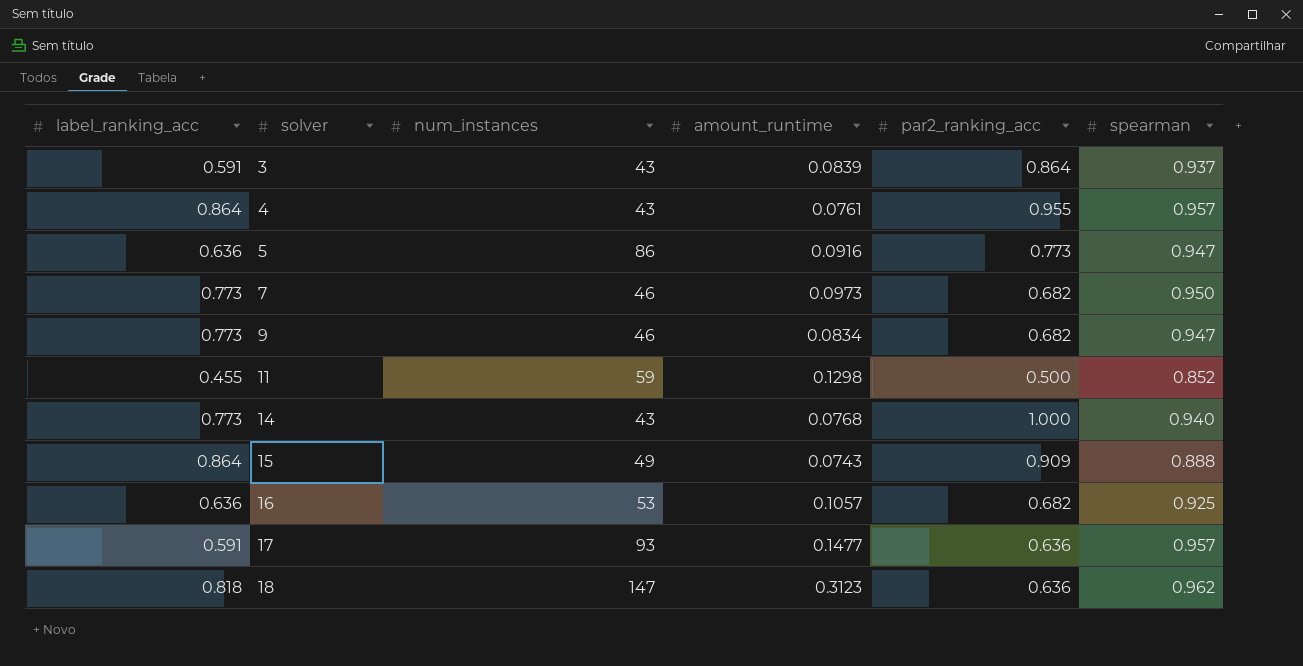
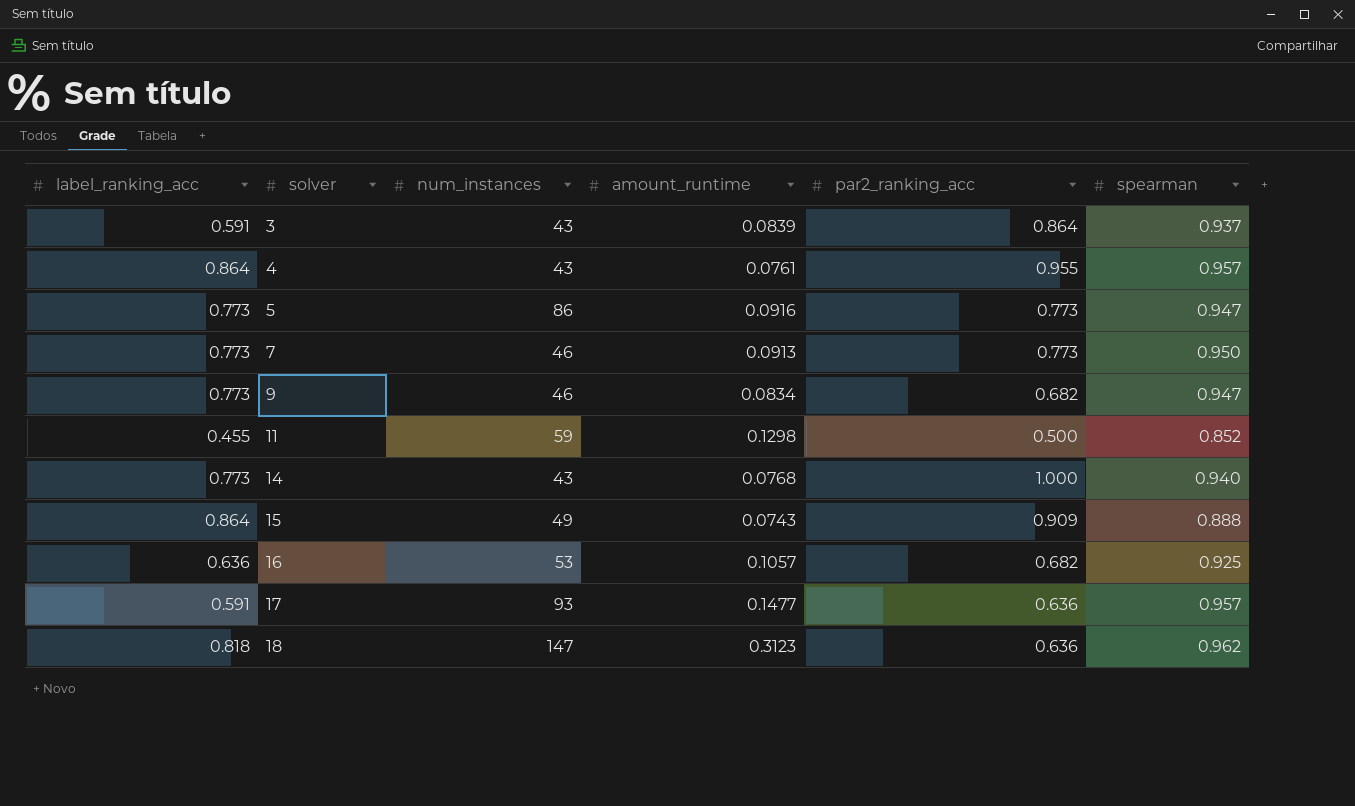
5 | label_ranking_acc: 0.636 -> 0.773
7 | amount_runtime: 0.0973 -> 0.0913
7 | par2_ranking_acc: 0.682 -> 0.773

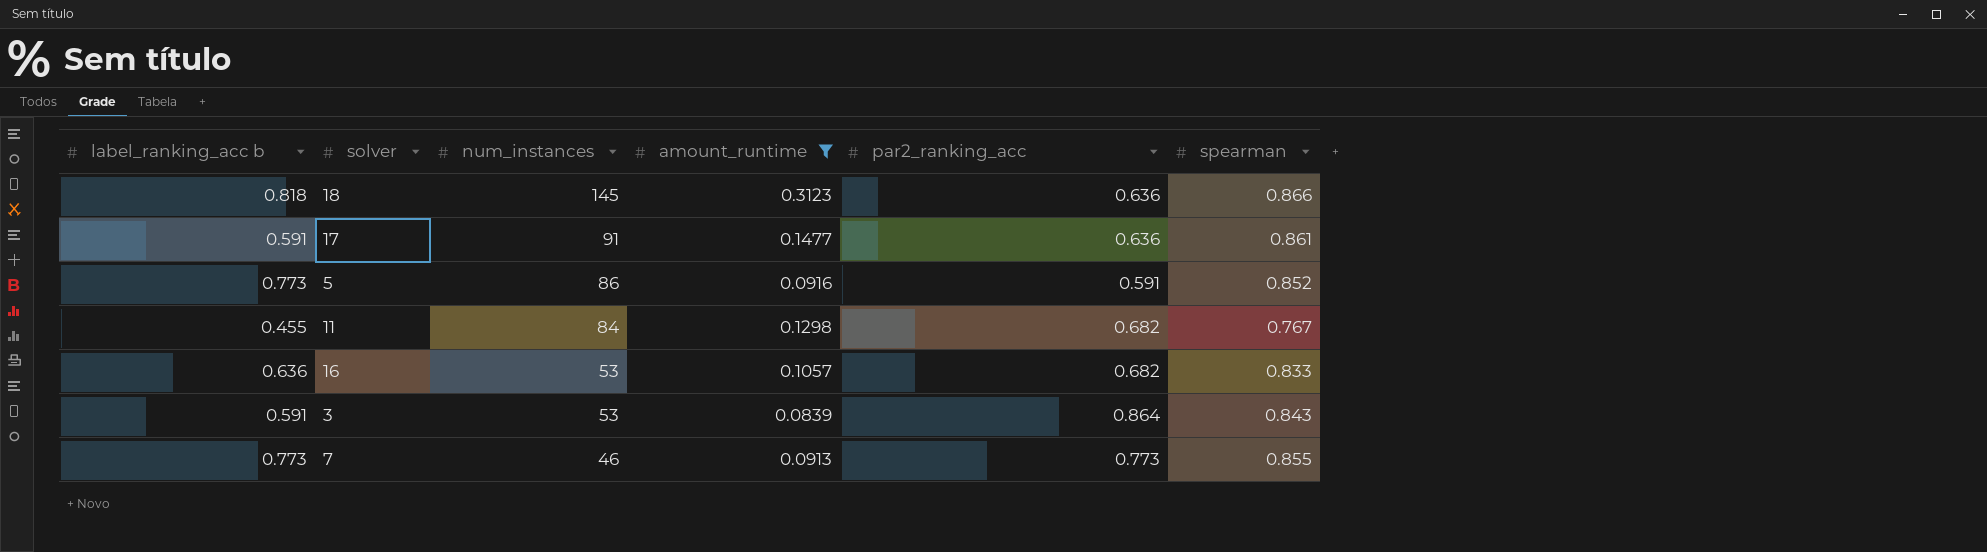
filter: none -> amount_runtime >= 0.0839
row order: solver ascending -> num_instances descending
column name: label_ranking_acc -> label_ranking_acc b
18 | num_instances: 147 -> 145
18 | spearman: 0.962 -> 0.866
17 | num_instances: 93 -> 91
17 | spearman: 0.957 -> 0.861
5 | par2_ranking_acc: 0.773 -> 0.591
5 | spearman: 0.947 -> 0.852
11 | num_instances: 59 -> 84
11 | par2_ranking_acc: 0.500 -> 0.682
11 | spearman: 0.852 -> 0.767
16 | spearman: 0.925 -> 0.833
3 | num_instances: 43 -> 53
3 | spearman: 0.937 -> 0.843
7 | spearman: 0.950 -> 0.855

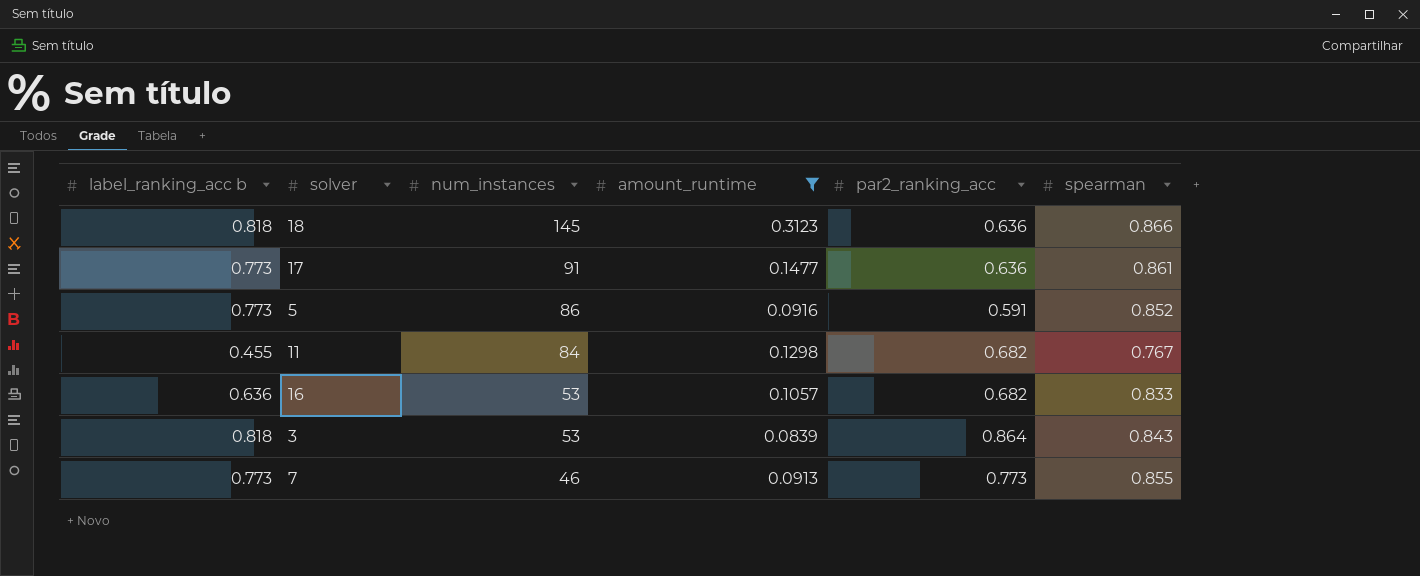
17 | label_ranking_acc b: 0.591 -> 0.773
3 | label_ranking_acc b: 0.591 -> 0.818

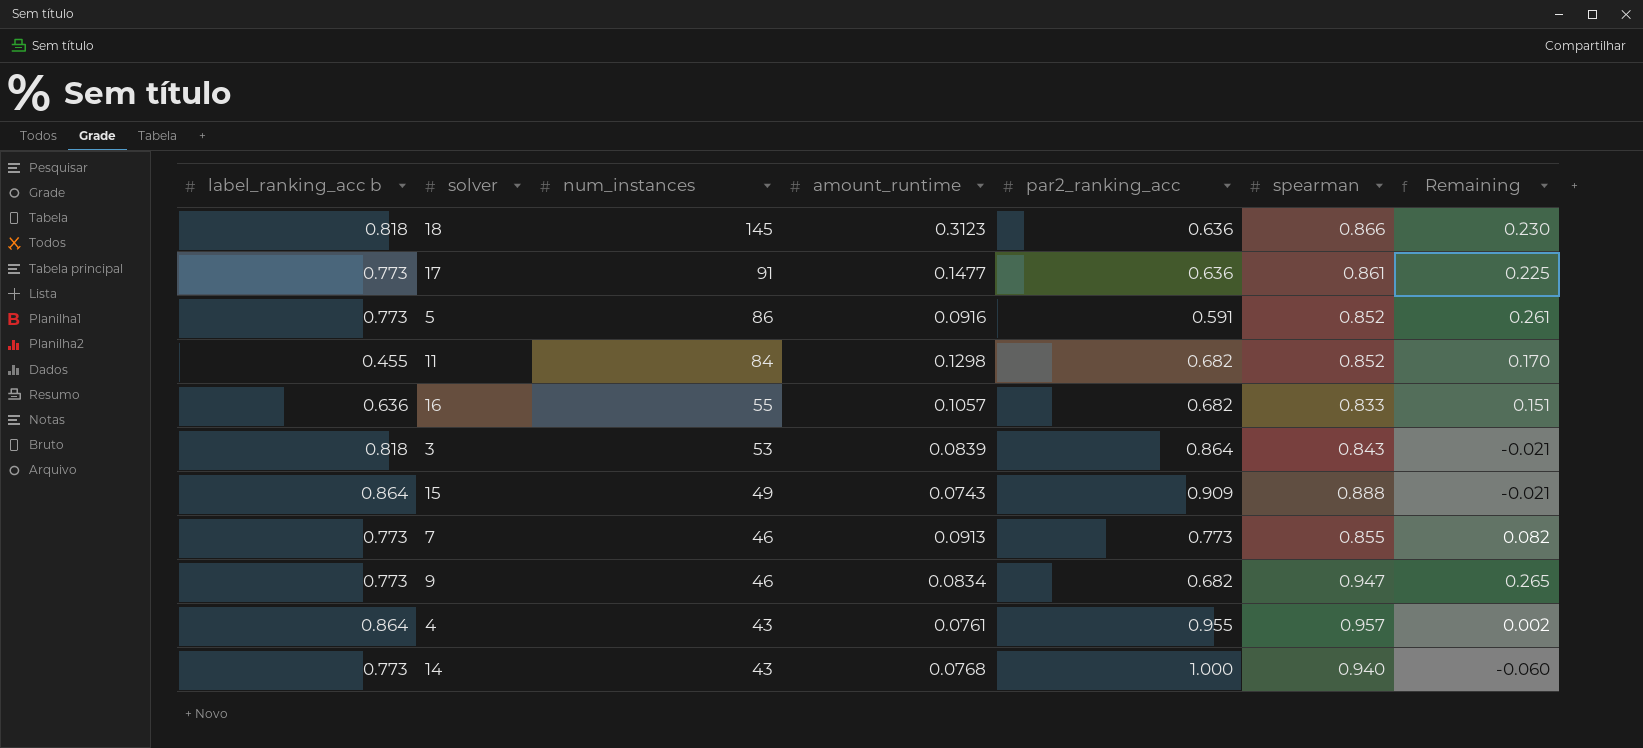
filter: amount_runtime >= 0.0839 -> none
column Remaining | formula: none -> [spearman] - [par2_ranking_acc]
11 | spearman: 0.767 -> 0.852
16 | num_instances: 53 -> 55

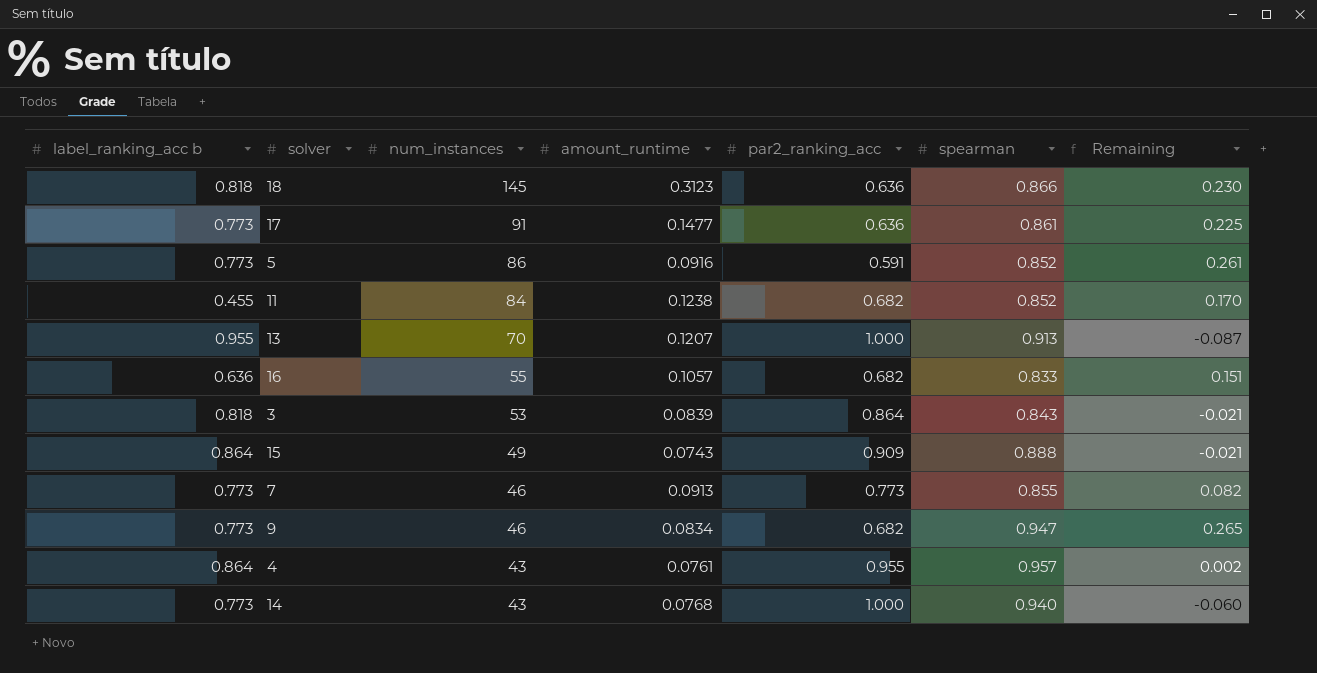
11 | amount_runtime: 0.1298 -> 0.1238
row 13: none -> 0.955 | 70 | 0.1207 | 1.000 | 0.913 | -0.087

